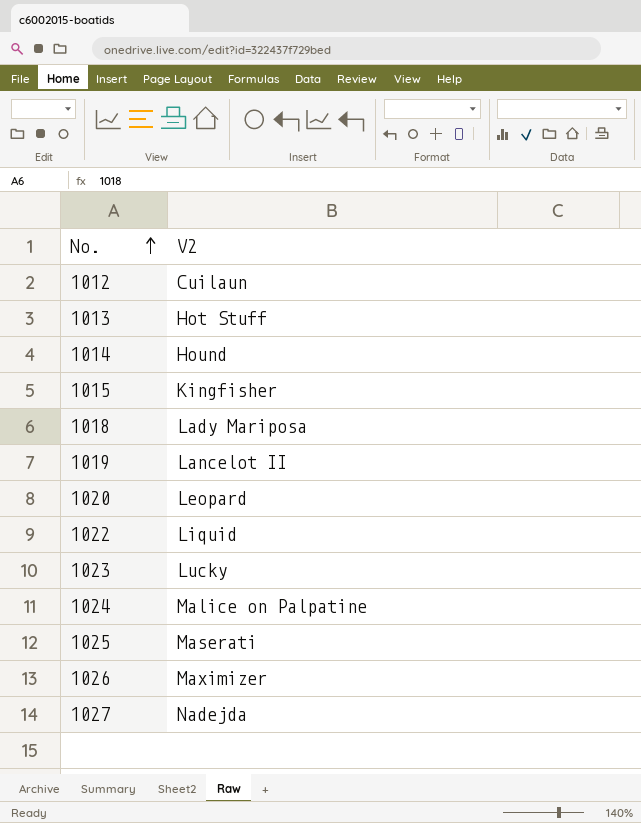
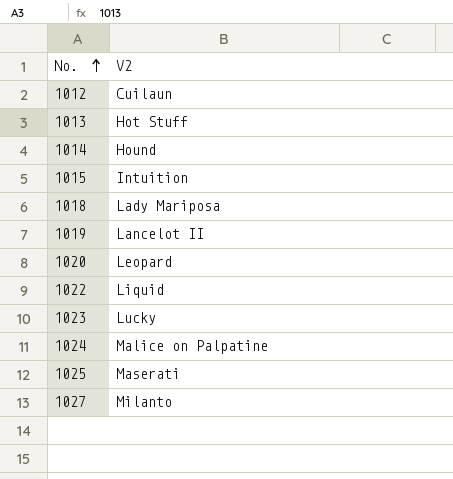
row 1026: Maximizer -> none
1015 | V2: Kingfisher -> Intuition
1027 | V2: Nadejda -> Milanto

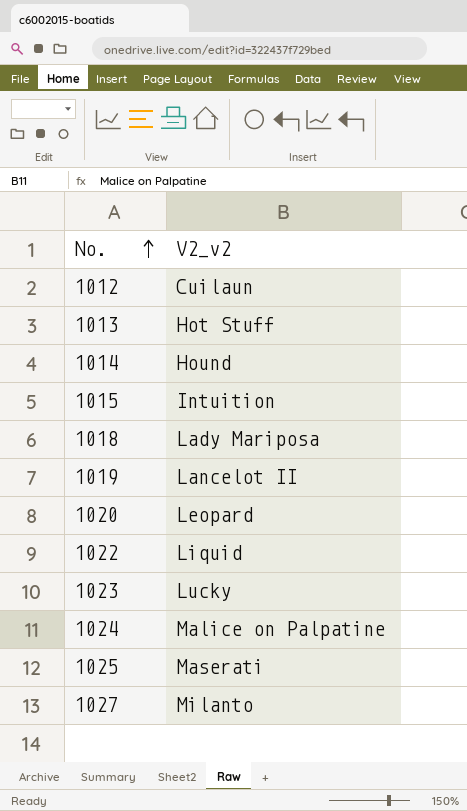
column name: V2 -> V2_v2

